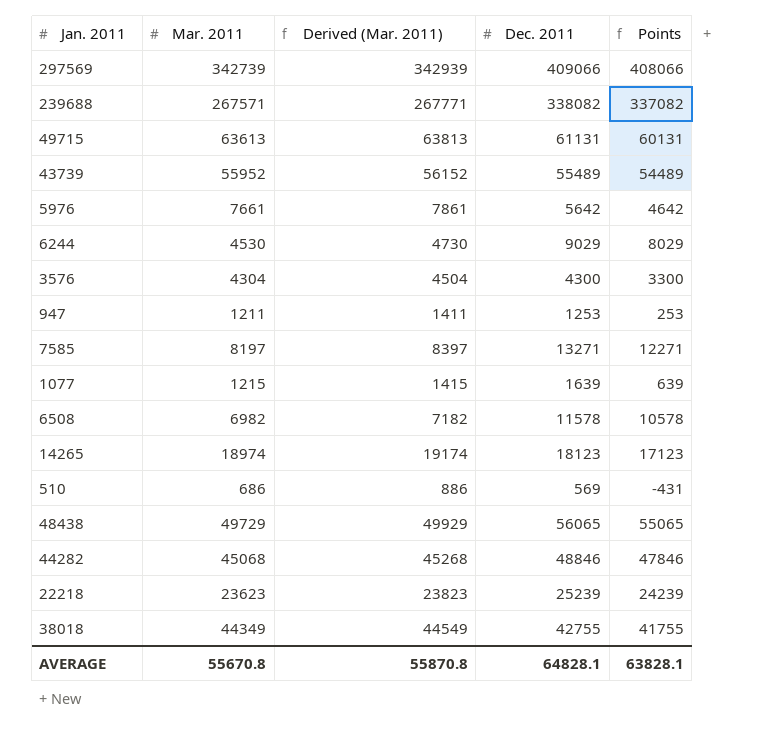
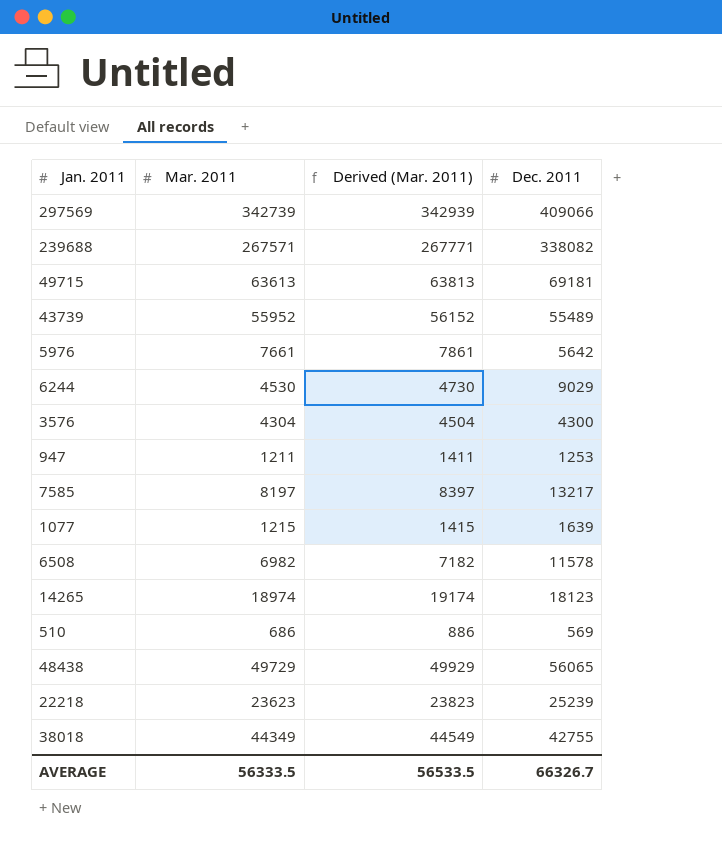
column Points | formula: [Dec. 2011] - 1000 -> none
row 44282: 45068 | 45268 | 48846 | 47846 -> none
49715 | Dec. 2011: 61131 -> 69181
7585 | Dec. 2011: 13271 -> 13217
AVERAGE | Mar. 2011: 55670.8 -> 56333.5
AVERAGE | Derived (Mar. 2011): 55870.8 -> 56533.5
AVERAGE | Dec. 2011: 64828.1 -> 66326.7

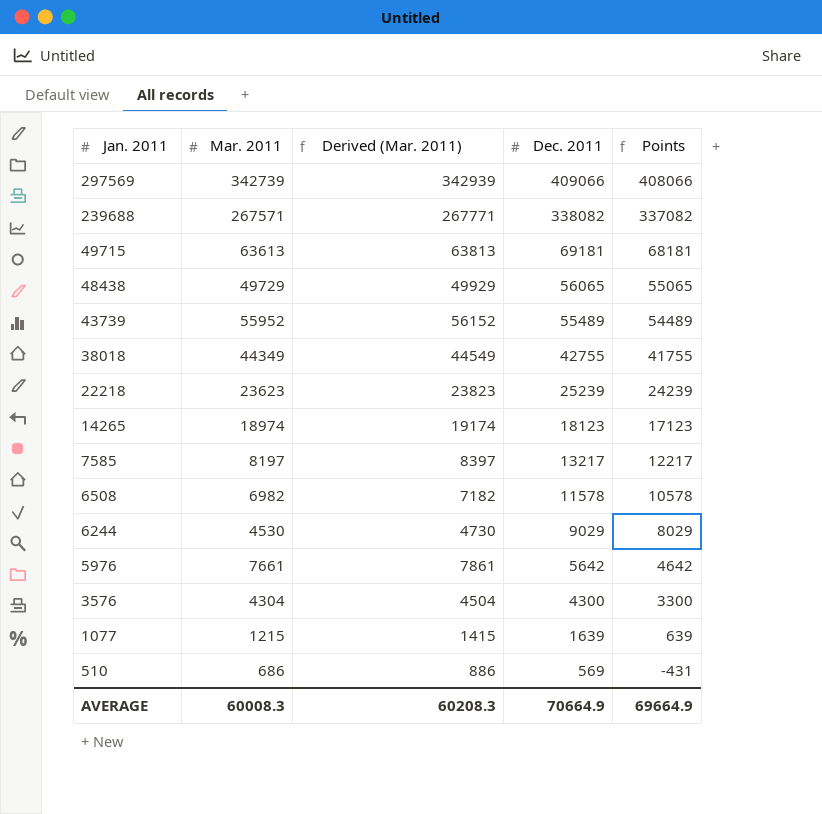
row order: none -> Jan. 2011 descending
column Points | formula: none -> [Dec. 2011] - 1000
row 947: 1211 | 1411 | 1253 -> none
AVERAGE | Mar. 2011: 56333.5 -> 60008.3
AVERAGE | Derived (Mar. 2011): 56533.5 -> 60208.3
AVERAGE | Dec. 2011: 66326.7 -> 70664.9

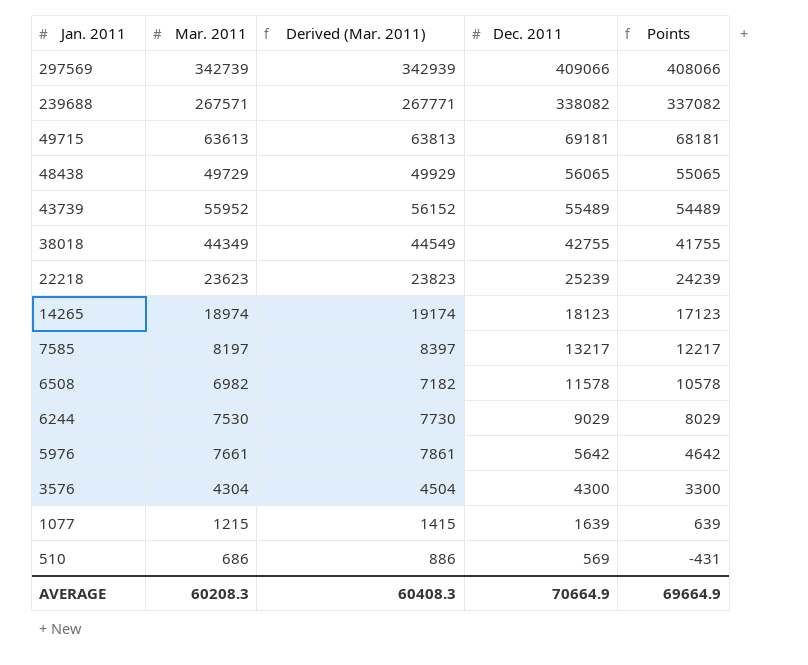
6244 | Mar. 2011: 4530 -> 7530
6244 | Derived (Mar. 2011): 4730 -> 7730
AVERAGE | Mar. 2011: 60008.3 -> 60208.3
AVERAGE | Derived (Mar. 2011): 60208.3 -> 60408.3

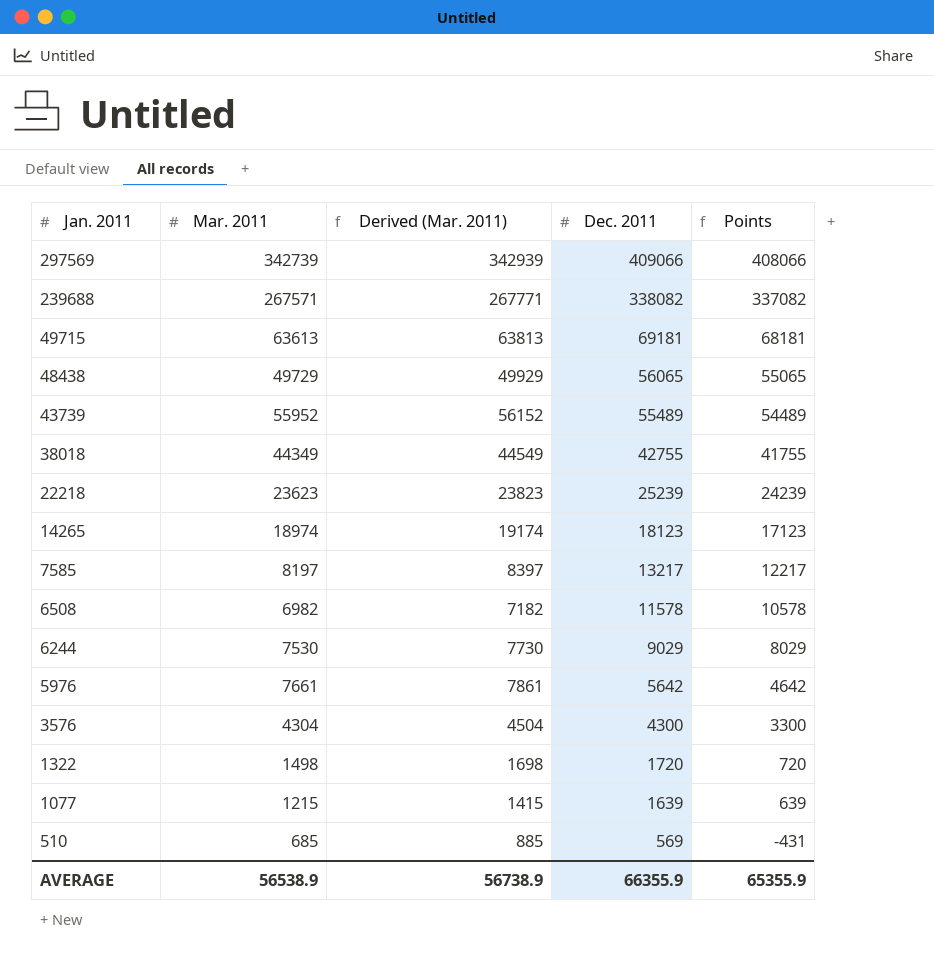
row 1322: none -> 1498 | 1698 | 1720 | 720
510 | Mar. 2011: 686 -> 685
510 | Derived (Mar. 2011): 886 -> 885
AVERAGE | Mar. 2011: 60208.3 -> 56538.9
AVERAGE | Derived (Mar. 2011): 60408.3 -> 56738.9
AVERAGE | Dec. 2011: 70664.9 -> 66355.9
AVERAGE | Points: 69664.9 -> 65355.9

